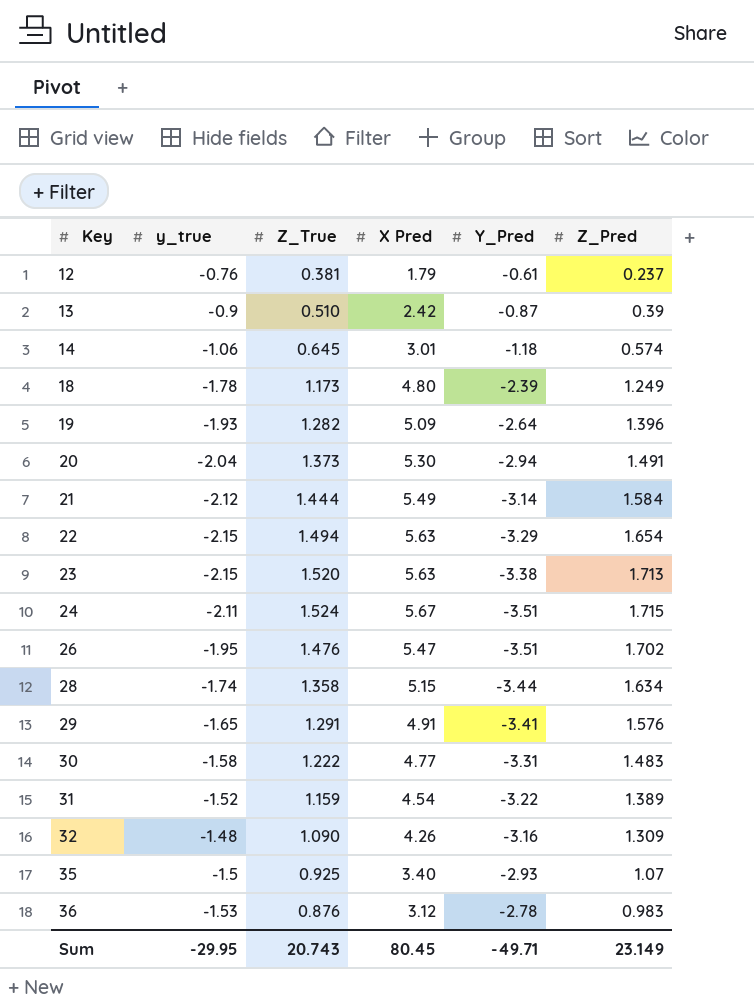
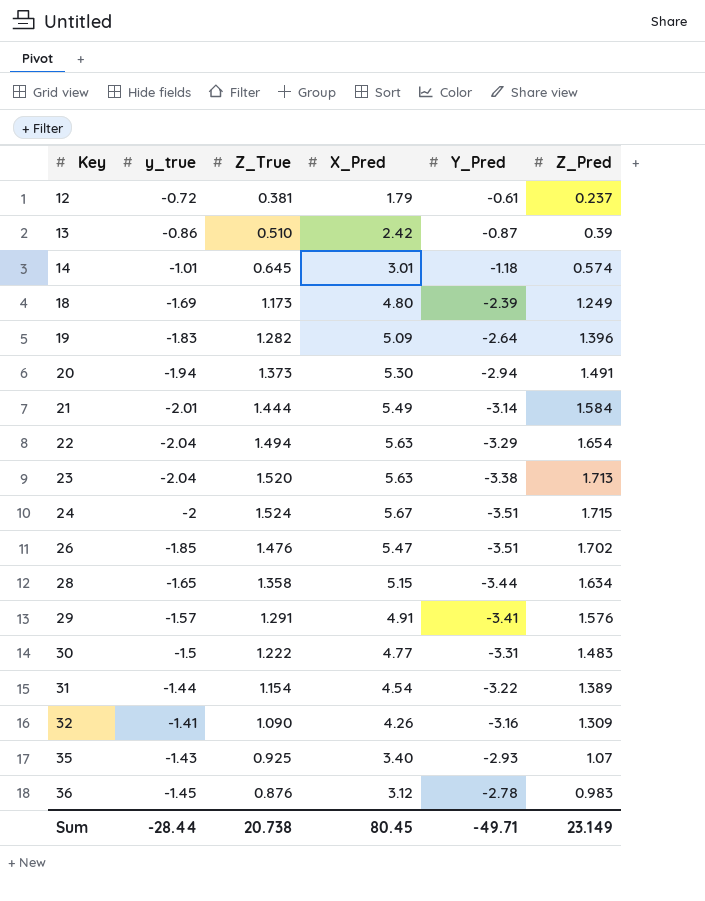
column name: X Pred -> X_Pred
12 | y_true: -0.76 -> -0.72
13 | y_true: -0.9 -> -0.86
14 | y_true: -1.06 -> -1.01
18 | y_true: -1.78 -> -1.69
19 | y_true: -1.93 -> -1.83
20 | y_true: -2.04 -> -1.94
21 | y_true: -2.12 -> -2.01
22 | y_true: -2.15 -> -2.04
23 | y_true: -2.15 -> -2.04
24 | y_true: -2.11 -> -2
26 | y_true: -1.95 -> -1.85
28 | y_true: -1.74 -> -1.65
29 | y_true: -1.65 -> -1.57
30 | y_true: -1.58 -> -1.5
31 | y_true: -1.52 -> -1.44
31 | Z_True: 1.159 -> 1.154
32 | y_true: -1.48 -> -1.41
35 | y_true: -1.5 -> -1.43
36 | y_true: -1.53 -> -1.45
Sum | y_true: -29.95 -> -28.44
Sum | Z_True: 20.743 -> 20.738

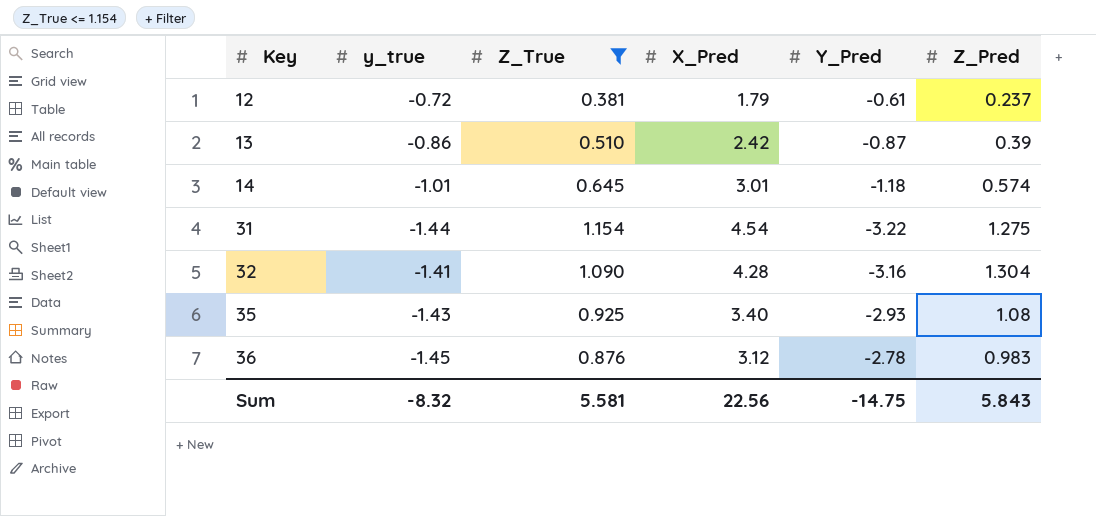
filter: none -> Z_True <= 1.154
31 | Z_Pred: 1.389 -> 1.275
32 | X_Pred: 4.26 -> 4.28
32 | Z_Pred: 1.309 -> 1.304
35 | Z_Pred: 1.07 -> 1.08
Sum | y_true: -28.44 -> -8.32
Sum | Z_True: 20.738 -> 5.581
Sum | X_Pred: 80.45 -> 22.56
Sum | Y_Pred: -49.71 -> -14.75
Sum | Z_Pred: 23.149 -> 5.843

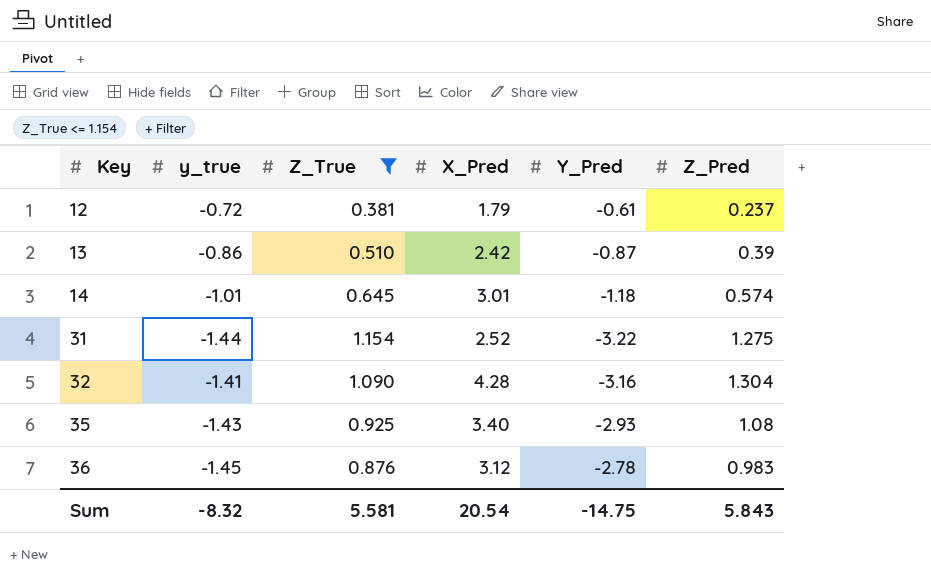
31 | X_Pred: 4.54 -> 2.52
Sum | X_Pred: 22.56 -> 20.54

